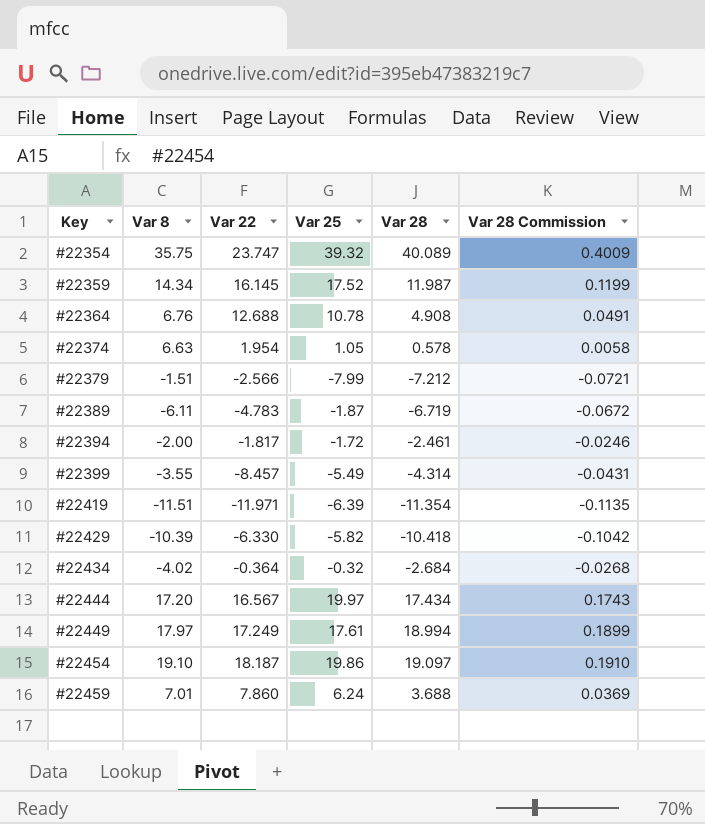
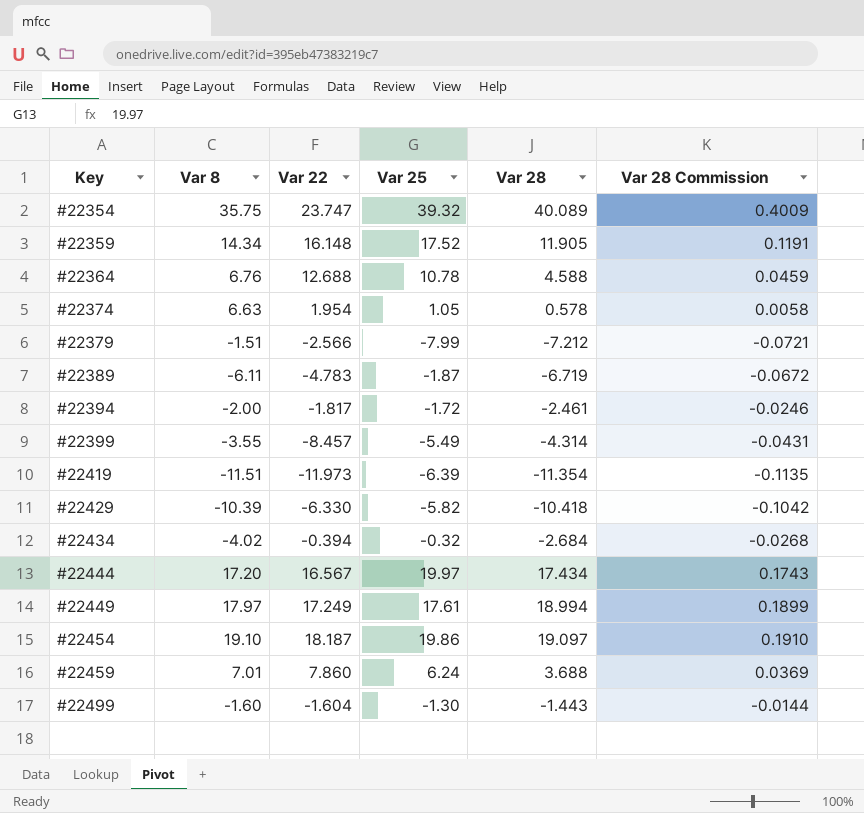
#22359 | Var 22: 16.145 -> 16.148
#22359 | Var 28: 11.987 -> 11.905
#22359 | Var 28 Commission: 0.1199 -> 0.1191
#22364 | Var 28: 4.908 -> 4.588
#22364 | Var 28 Commission: 0.0491 -> 0.0459
#22419 | Var 22: -11.971 -> -11.973
#22434 | Var 22: -0.364 -> -0.394
row #22499: none -> -1.60 | -1.604 | -1.30 | -1.443 | -0.0144

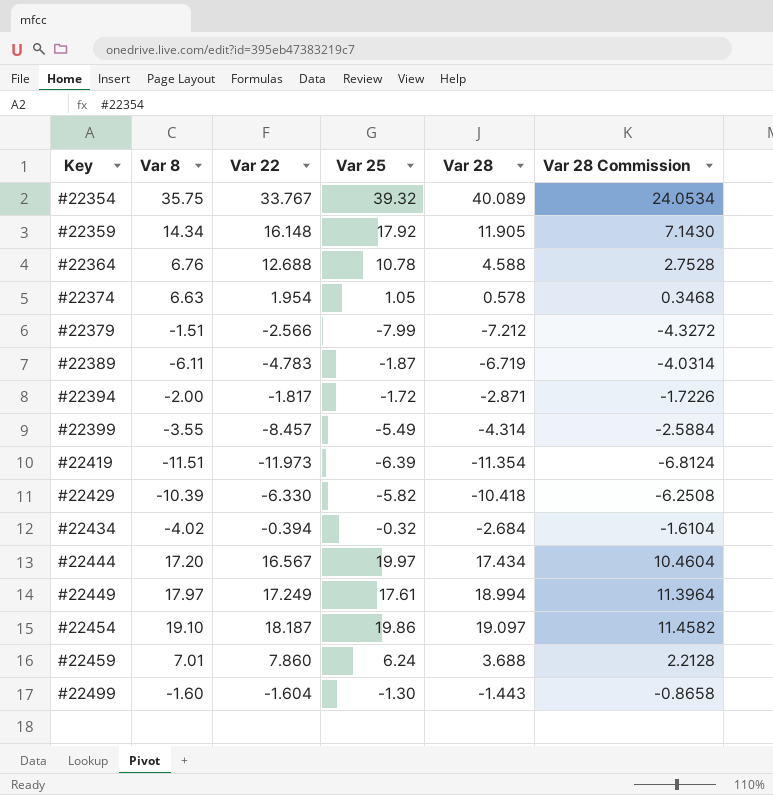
column Var 28 Commission | formula: [Var 28] * 0.01 -> [Var 28] * 0.6
#22354 | Var 22: 23.747 -> 33.767
#22359 | Var 25: 17.52 -> 17.92
#22394 | Var 28: -2.461 -> -2.871

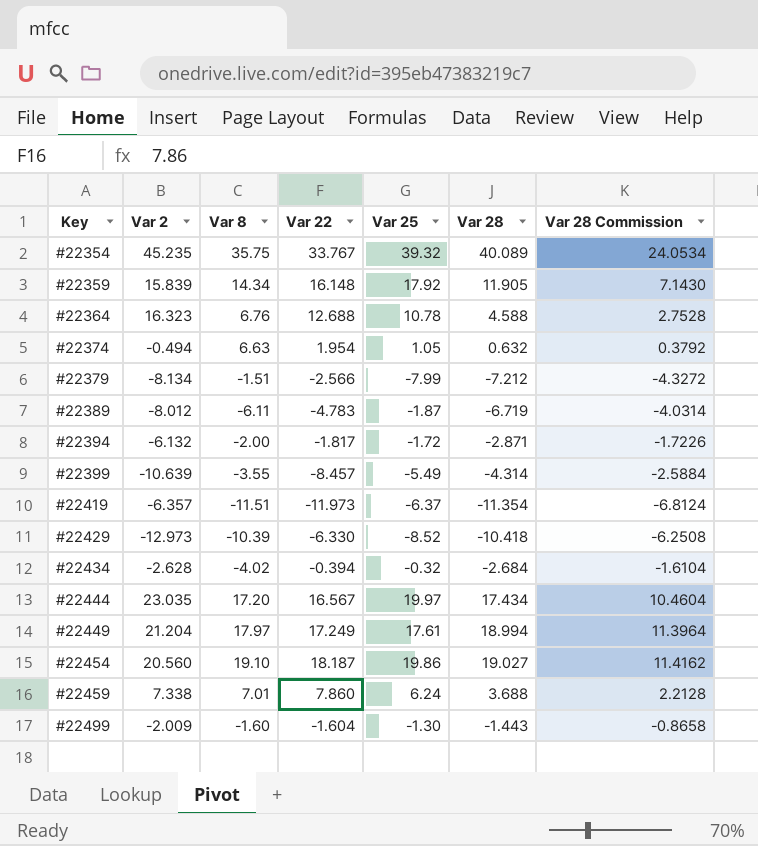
column Var 2 | position: none -> 2
#22374 | Var 28: 0.578 -> 0.632
#22374 | Var 28 Commission: 0.3468 -> 0.3792
#22419 | Var 25: -6.39 -> -6.37
#22429 | Var 25: -5.82 -> -8.52
#22454 | Var 28: 19.097 -> 19.027
#22454 | Var 28 Commission: 11.4582 -> 11.4162

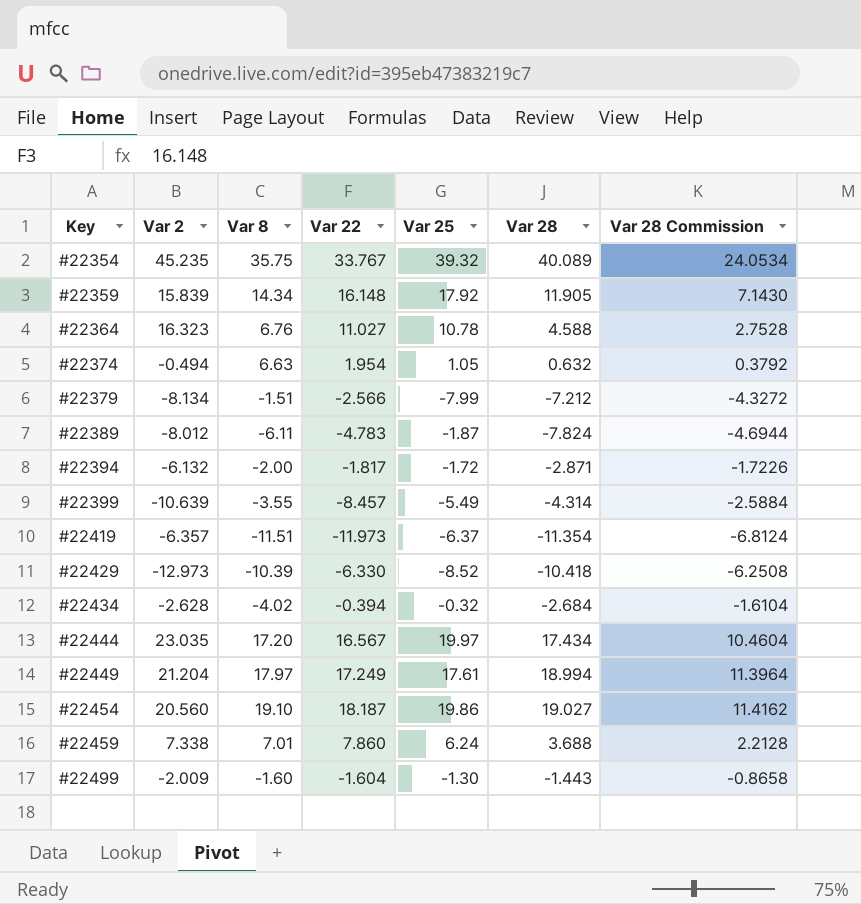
#22364 | Var 22: 12.688 -> 11.027
#22389 | Var 28: -6.719 -> -7.824
#22389 | Var 28 Commission: -4.0314 -> -4.6944

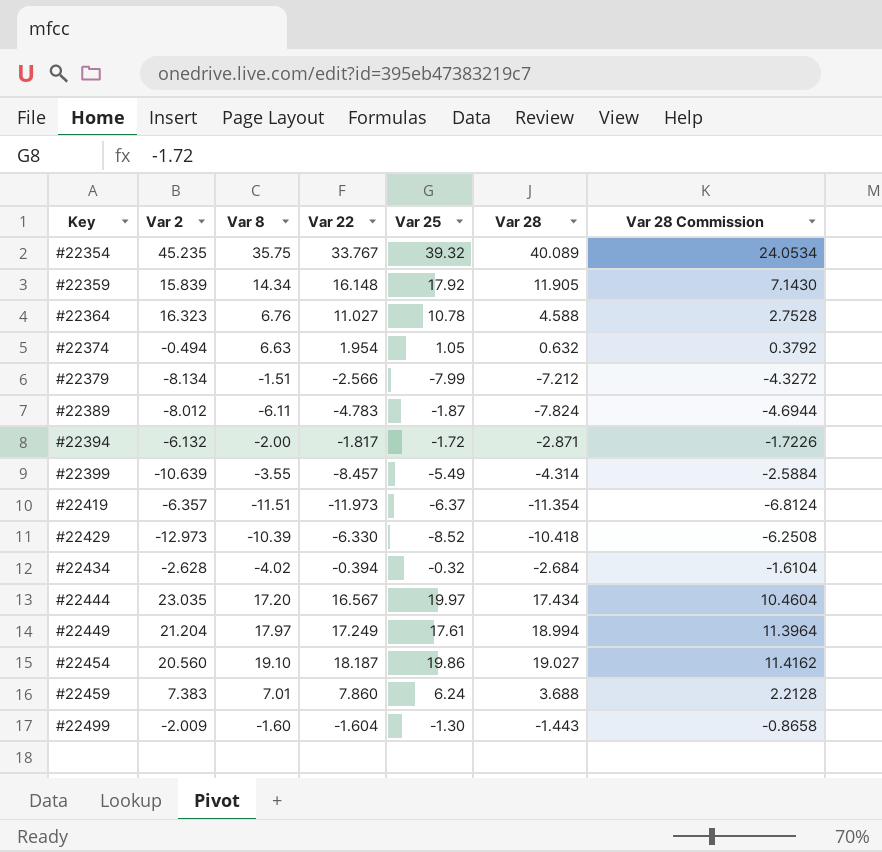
#22459 | Var 2: 7.338 -> 7.383

